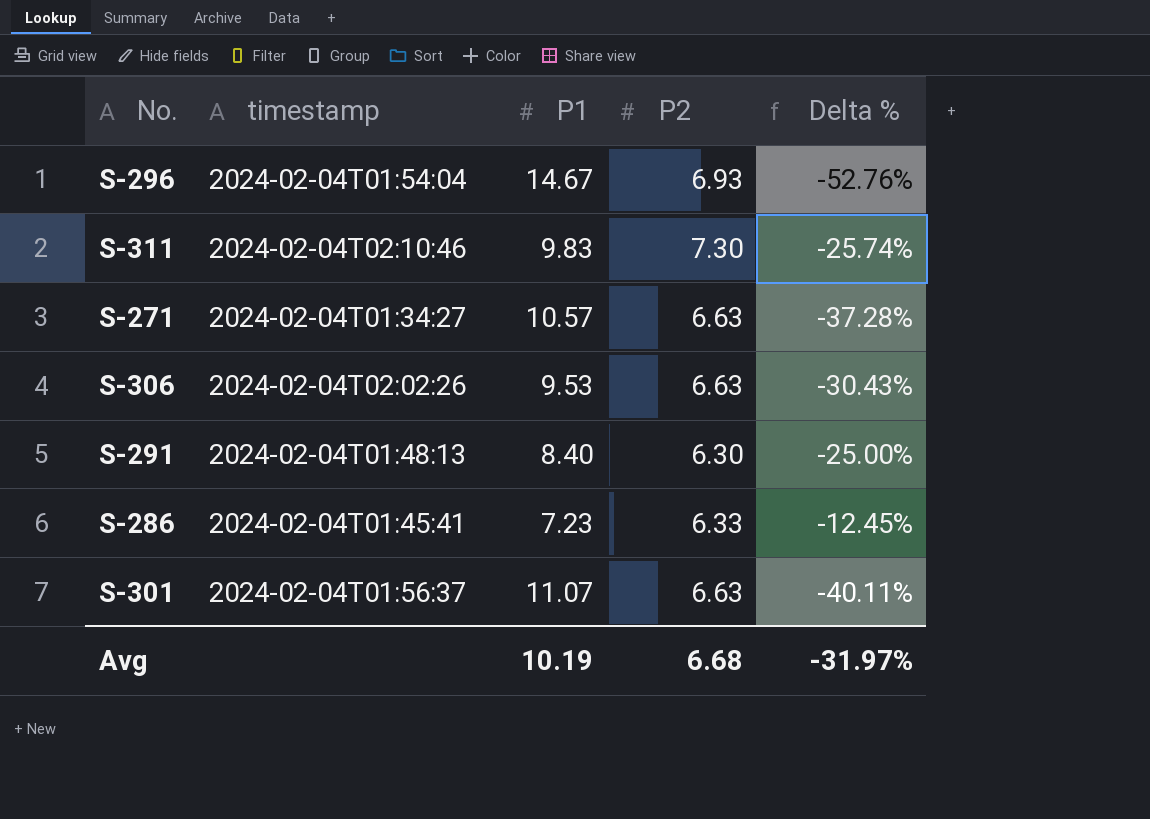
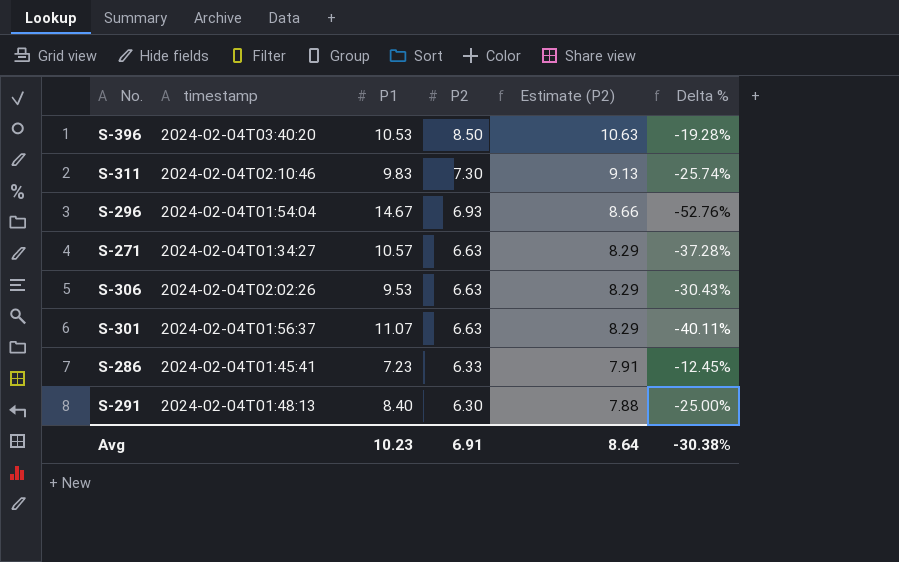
row order: none -> P2 descending
column Estimate (P2) | formula: none -> [P2] * 1.25
row S-396: none -> 2024-02-04T03:40:20 | 10.53 | 8.50 | 10.63 | -19.28%
Avg | P1: 10.19 -> 10.23
Avg | P2: 6.68 -> 6.91
Avg | Delta %: -31.97% -> -30.38%

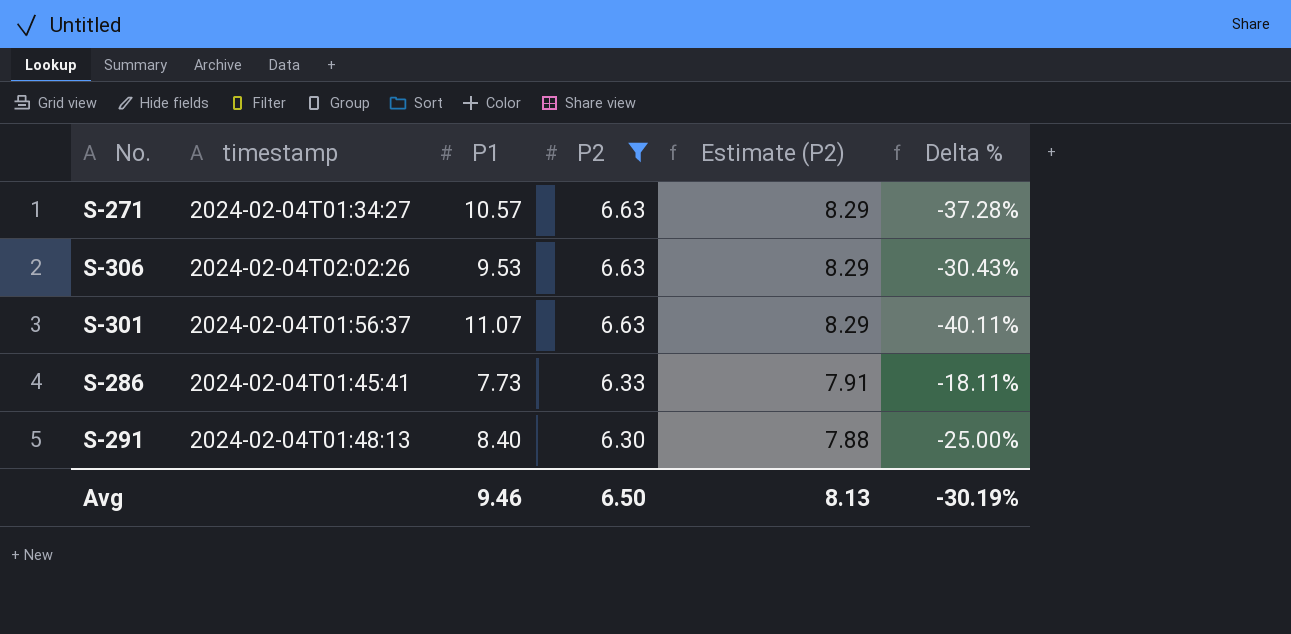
filter: none -> P2 <= 6.63
S-286 | P1: 7.23 -> 7.73
S-286 | Delta %: -12.45% -> -18.11%
Avg | P1: 10.23 -> 9.46
Avg | P2: 6.91 -> 6.50
Avg | Estimate (P2): 8.64 -> 8.13
Avg | Delta %: -30.38% -> -30.19%

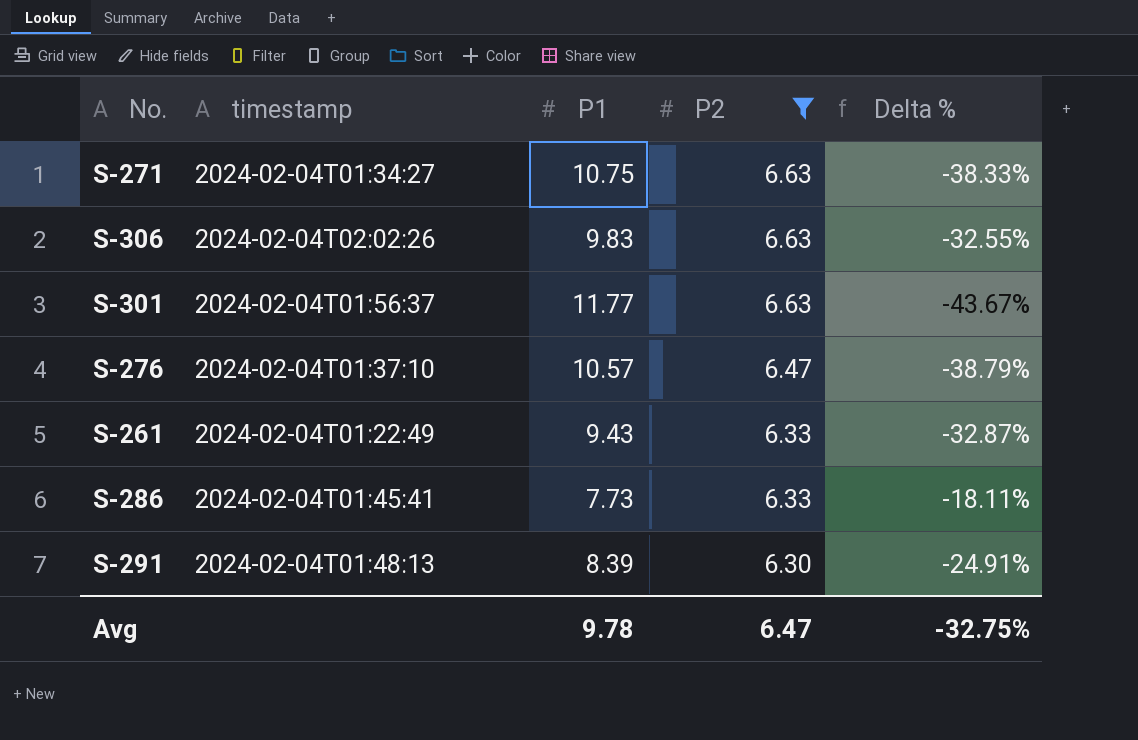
column Estimate (P2) | formula: [P2] * 1.25 -> none
S-271 | P1: 10.57 -> 10.75
S-271 | Delta %: -37.28% -> -38.33%
S-306 | P1: 9.53 -> 9.83
S-306 | Delta %: -30.43% -> -32.55%
S-301 | P1: 11.07 -> 11.77
S-301 | Delta %: -40.11% -> -43.67%
row S-276: none -> 2024-02-04T01:37:10 | 10.57 | 6.47 | -38.79%
row S-261: none -> 2024-02-04T01:22:49 | 9.43 | 6.33 | -32.87%
S-291 | P1: 8.40 -> 8.39
S-291 | Delta %: -25.00% -> -24.91%
Avg | P1: 9.46 -> 9.78
Avg | P2: 6.50 -> 6.47
Avg | Delta %: -30.19% -> -32.75%

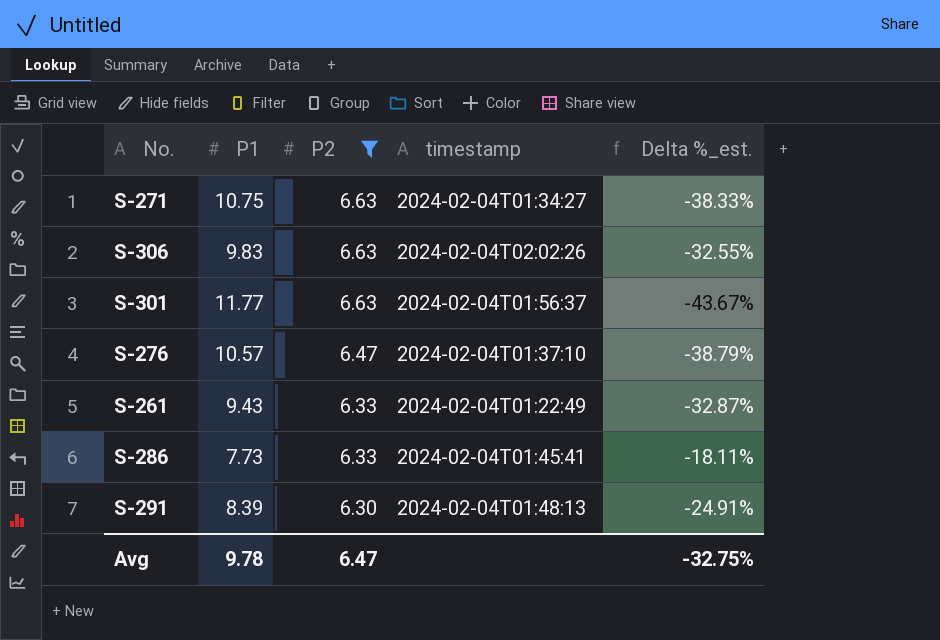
column timestamp | position: 2 -> 4
column name: Delta % -> Delta %_est.

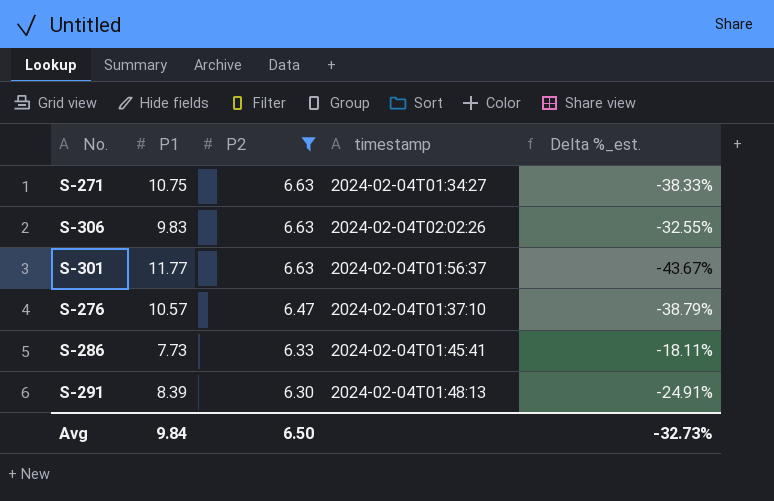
row S-261: 9.43 | 6.33 | 2024-02-04T01:22:49 | -32.87% -> none
Avg | P1: 9.78 -> 9.84
Avg | P2: 6.47 -> 6.50
Avg | Delta %_est.: -32.75% -> -32.73%

